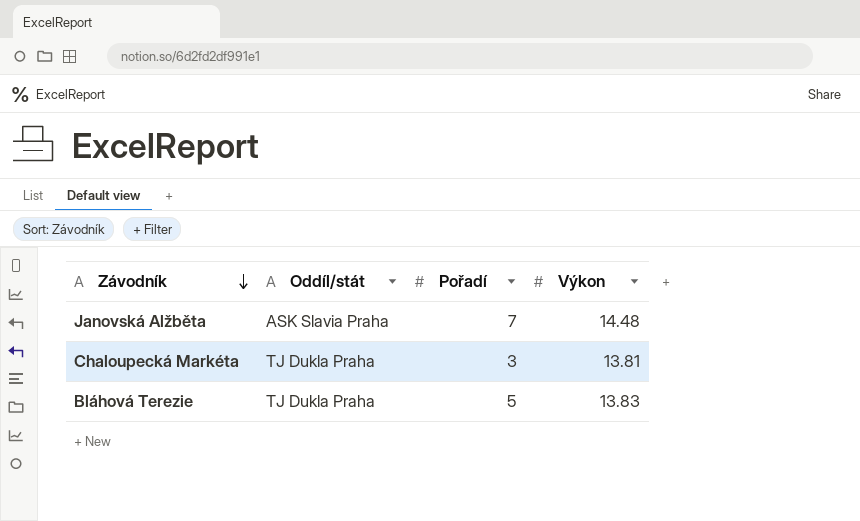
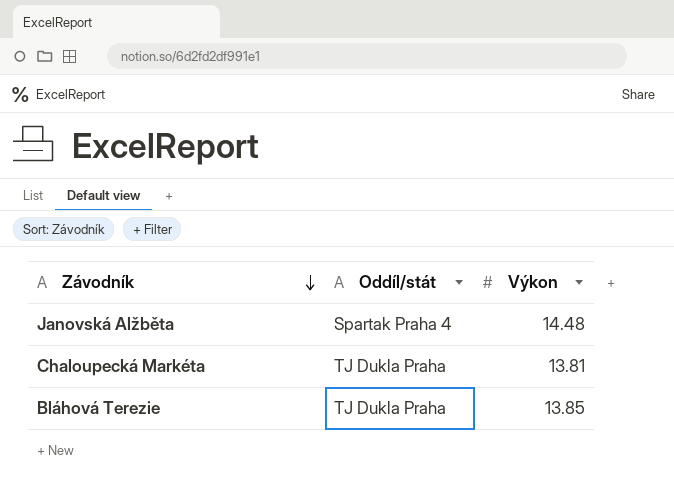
column Pořadí | position: 3 -> none
Janovská Alžběta | Oddíl/stát: ASK Slavia Praha -> Spartak Praha 4
Bláhová Terezie | Výkon: 13.83 -> 13.85

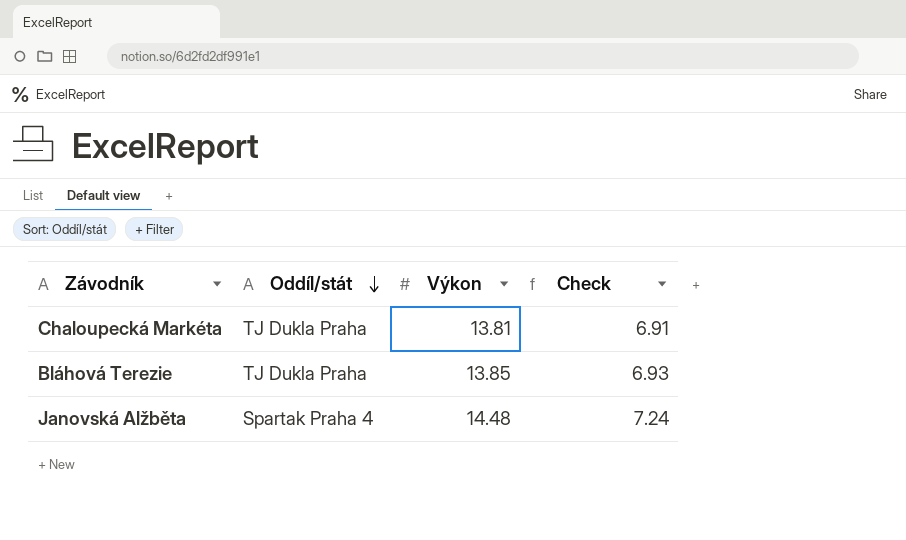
row order: Závodník descending -> Oddíl/stát descending
column Check | formula: none -> [Výkon] * 0.5

